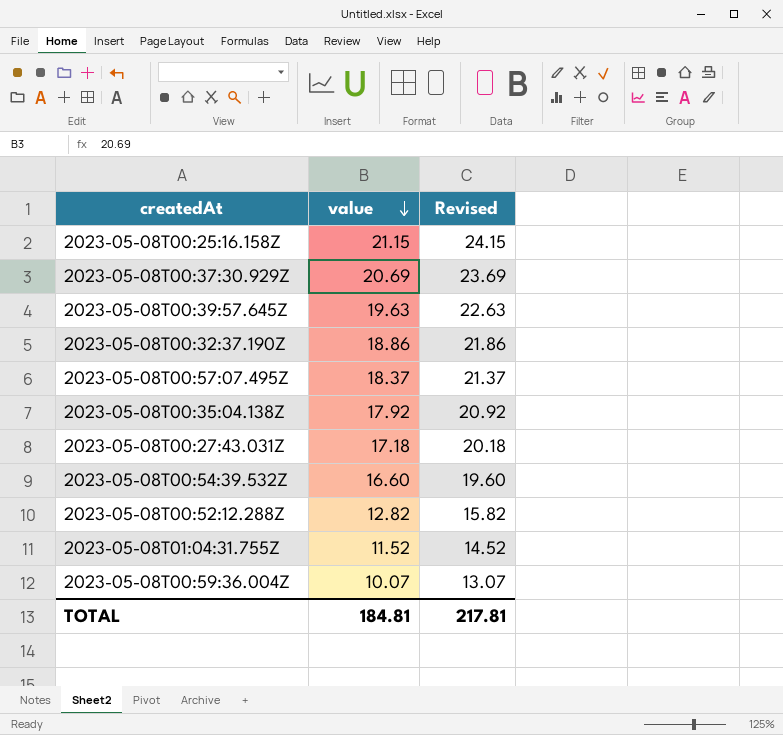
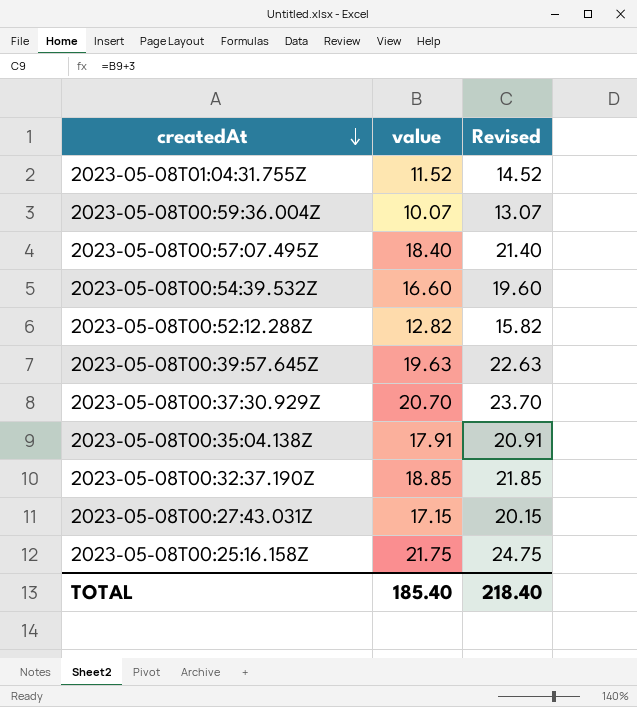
row order: value descending -> createdAt descending
2023-05-08T00:57:07.495Z | value: 18.37 -> 18.40
2023-05-08T00:57:07.495Z | Revised: 21.37 -> 21.40
2023-05-08T00:37:30.929Z | value: 20.69 -> 20.70
2023-05-08T00:37:30.929Z | Revised: 23.69 -> 23.70
2023-05-08T00:35:04.138Z | value: 17.92 -> 17.91
2023-05-08T00:35:04.138Z | Revised: 20.92 -> 20.91
2023-05-08T00:32:37.190Z | value: 18.86 -> 18.85
2023-05-08T00:32:37.190Z | Revised: 21.86 -> 21.85
2023-05-08T00:27:43.031Z | value: 17.18 -> 17.15
2023-05-08T00:27:43.031Z | Revised: 20.18 -> 20.15
2023-05-08T00:25:16.158Z | value: 21.15 -> 21.75
2023-05-08T00:25:16.158Z | Revised: 24.15 -> 24.75
TOTAL | value: 184.81 -> 185.40
TOTAL | Revised: 217.81 -> 218.40

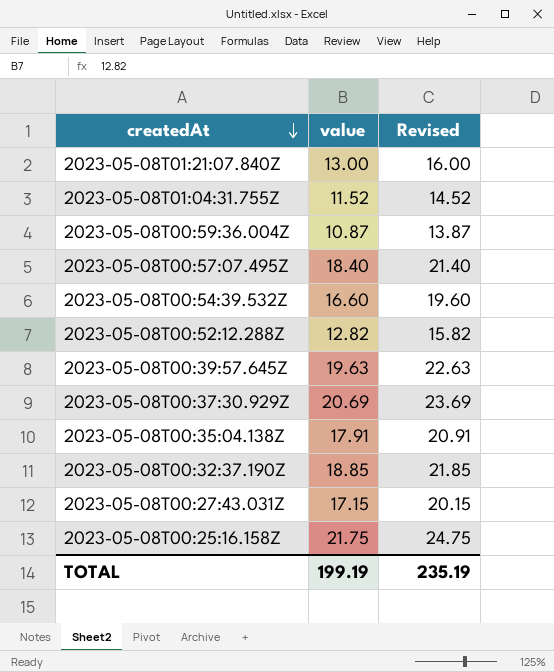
row 2023-05-08T01:21:07.840Z: none -> 13.00 | 16.00
2023-05-08T00:59:36.004Z | value: 10.07 -> 10.87
2023-05-08T00:59:36.004Z | Revised: 13.07 -> 13.87
2023-05-08T00:37:30.929Z | value: 20.70 -> 20.69
2023-05-08T00:37:30.929Z | Revised: 23.70 -> 23.69
TOTAL | value: 185.40 -> 199.19
TOTAL | Revised: 218.40 -> 235.19

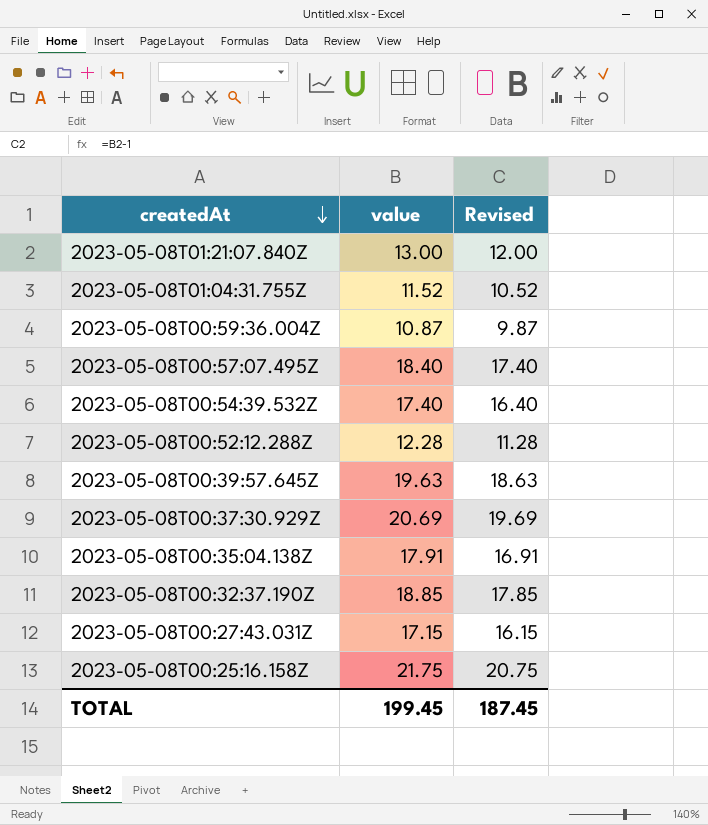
column Revised | formula: [value] + 3 -> [value] - 1
2023-05-08T00:54:39.532Z | value: 16.60 -> 17.40
2023-05-08T00:52:12.288Z | value: 12.82 -> 12.28
TOTAL | value: 199.19 -> 199.45
TOTAL | Revised: 235.19 -> 187.45

